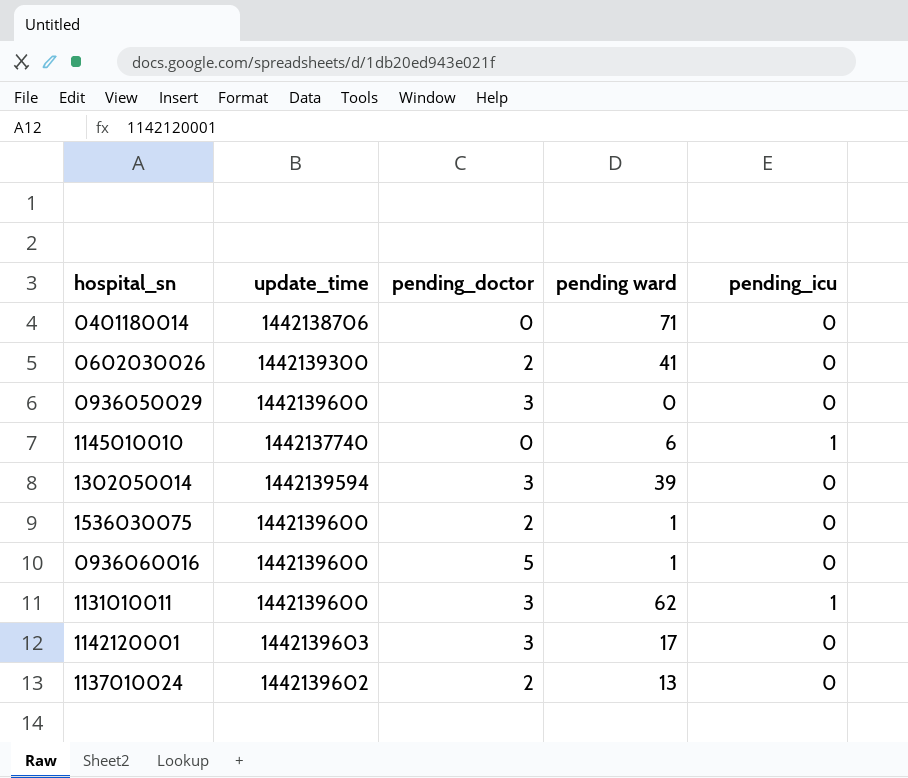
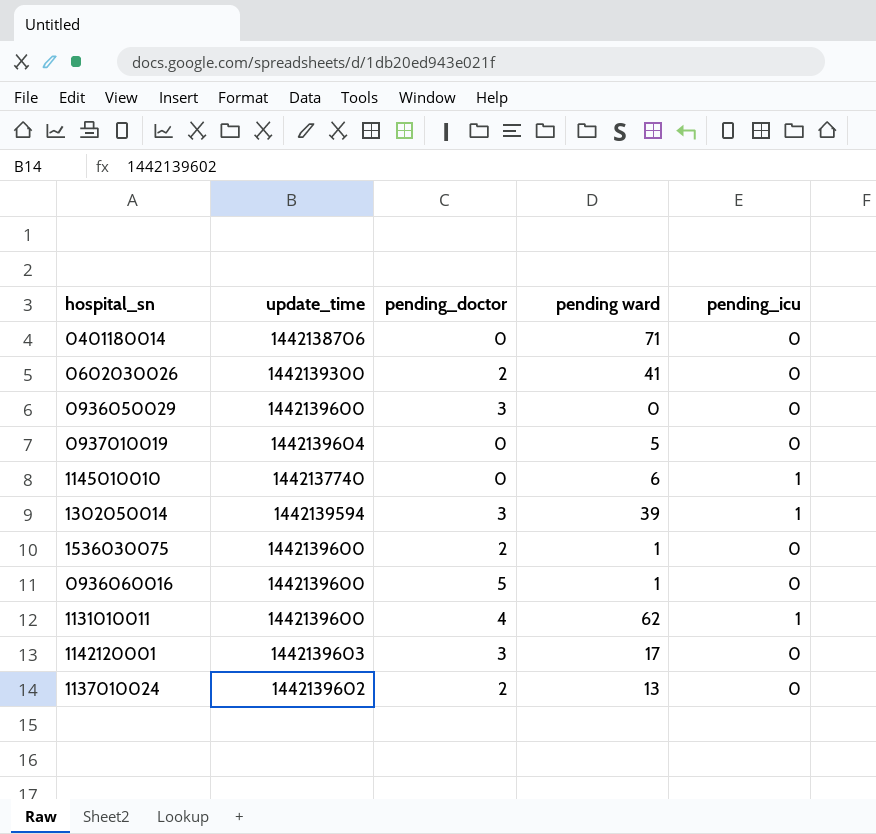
row 0937010019: none -> 1442139604 | 0 | 5 | 0
1302050014 | pending_icu: 0 -> 1
1131010011 | pending_doctor: 3 -> 4

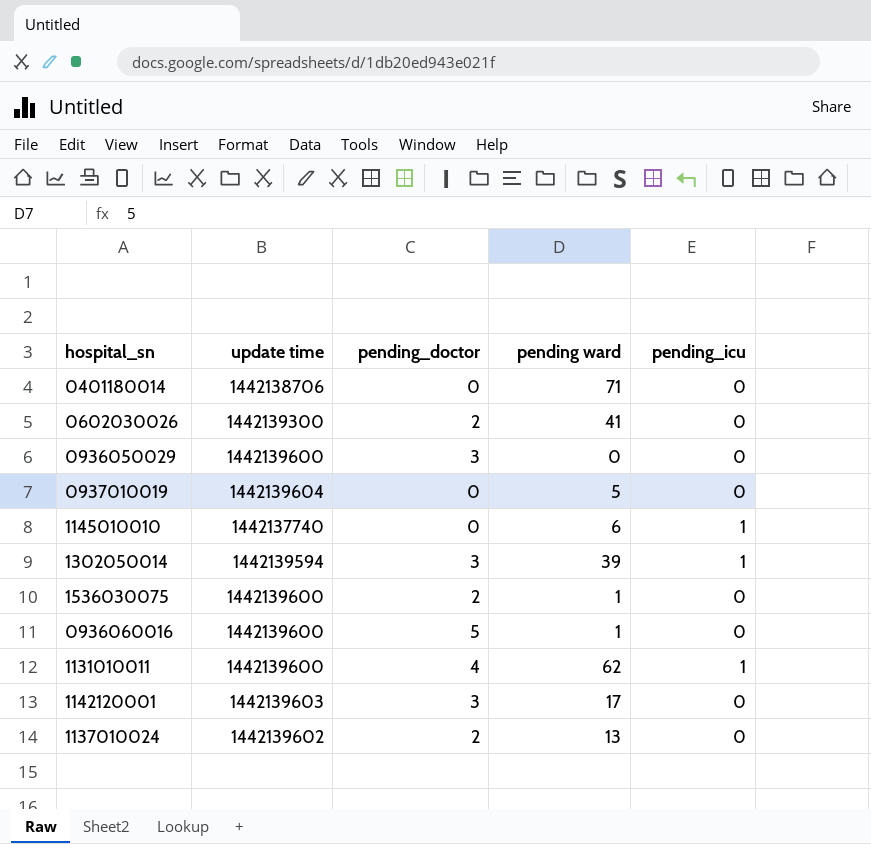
column name: update_time -> update time

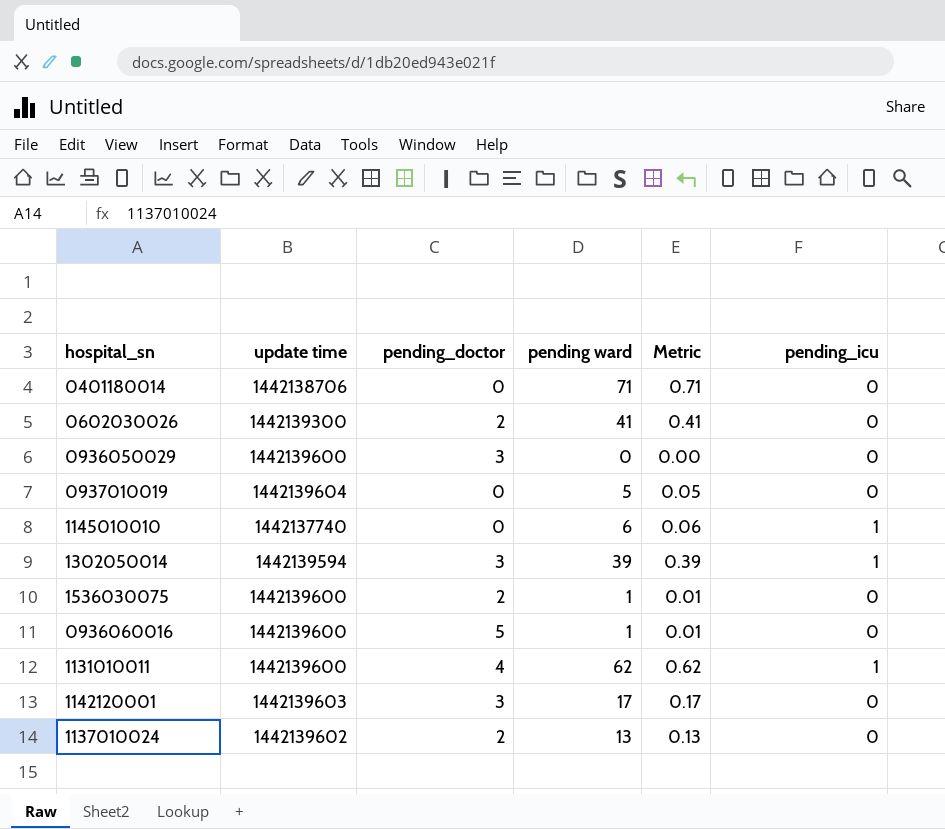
column Metric | formula: none -> [pending ward] * 0.01

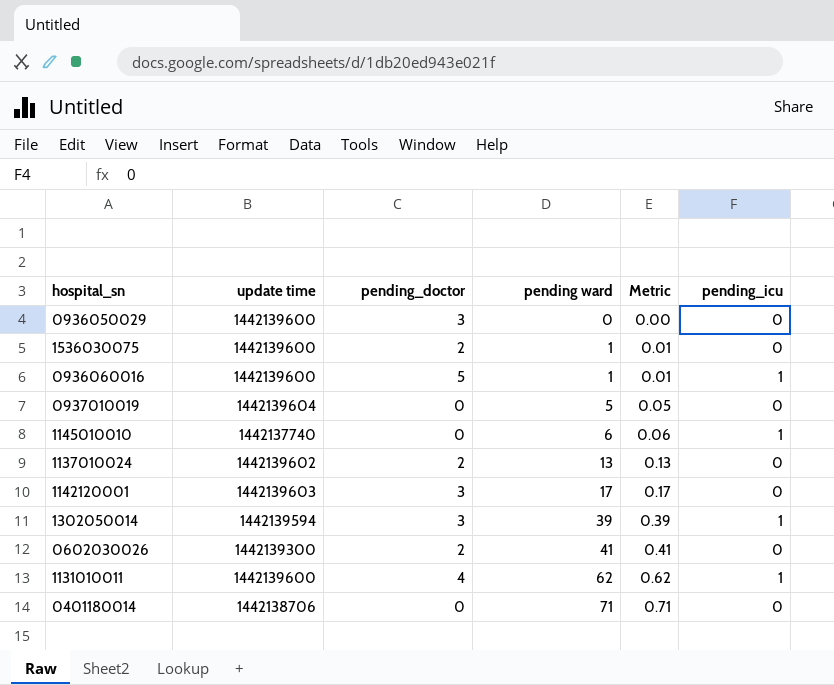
row order: none -> pending ward ascending
0936060016 | pending_icu: 0 -> 1

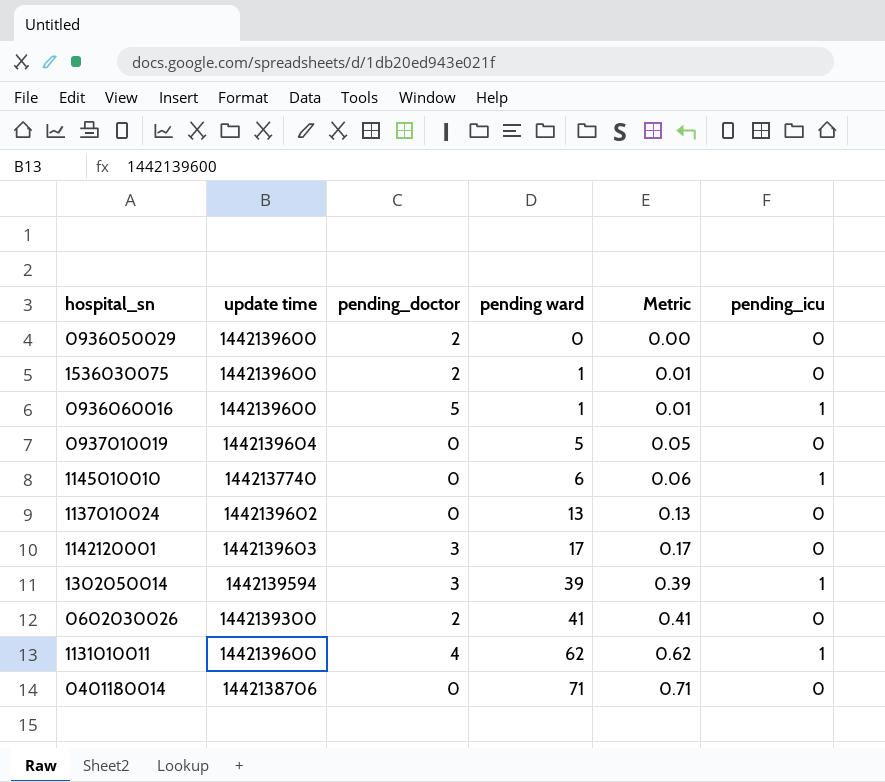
0936050029 | pending_doctor: 3 -> 2
1137010024 | pending_doctor: 2 -> 0

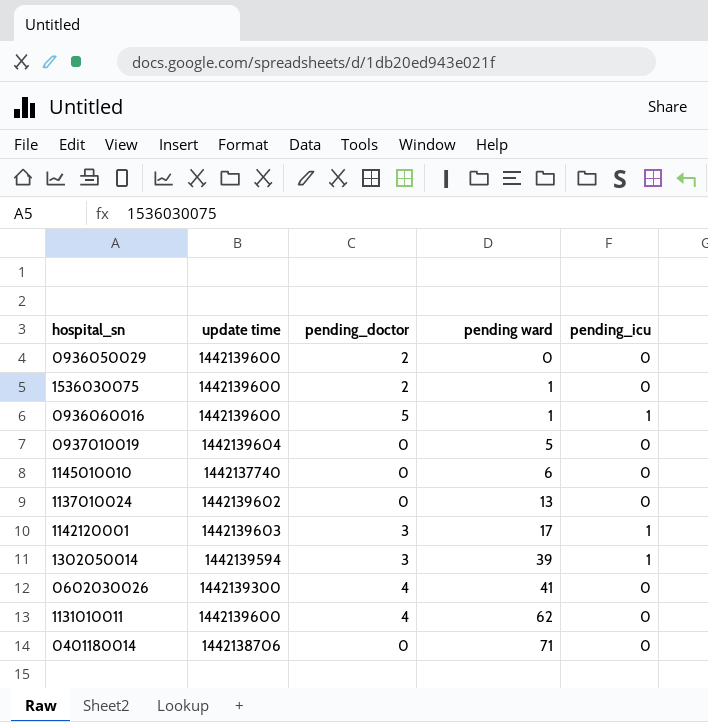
column Metric | formula: [pending ward] * 0.01 -> none
1145010010 | pending_icu: 1 -> 0
1142120001 | pending_icu: 0 -> 1
0602030026 | pending_doctor: 2 -> 4
1131010011 | pending_icu: 1 -> 0

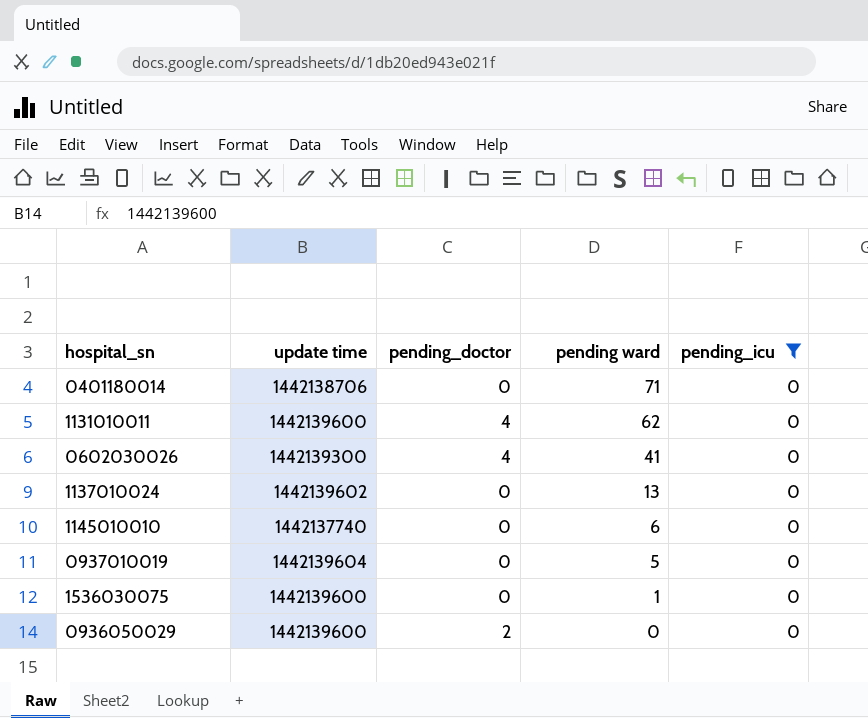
filter: none -> pending_icu = 0
row order: pending ward ascending -> pending ward descending
1536030075 | pending_doctor: 2 -> 0

